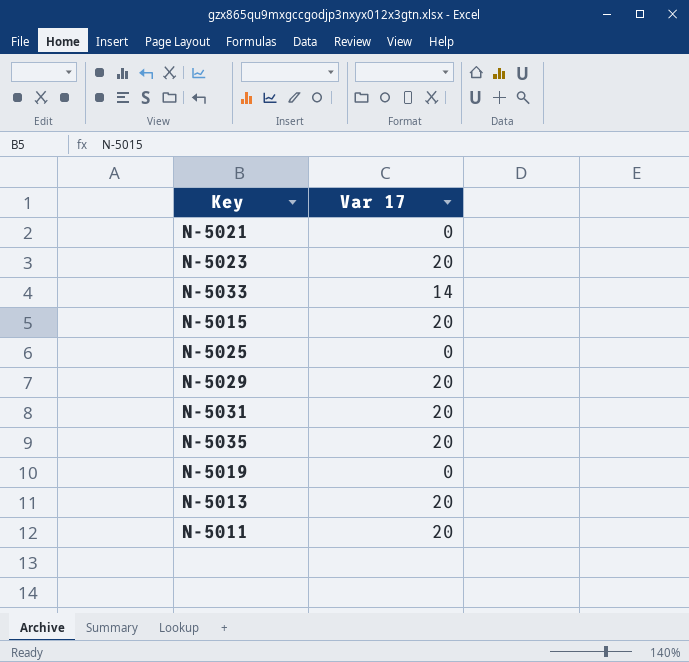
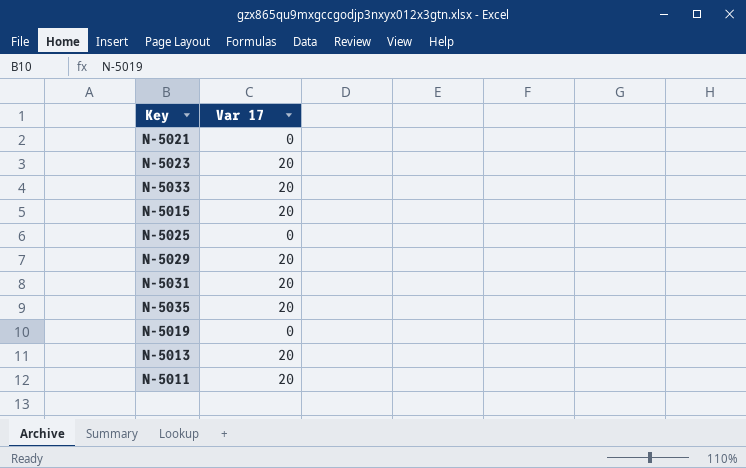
N-5033 | Var 17: 14 -> 20

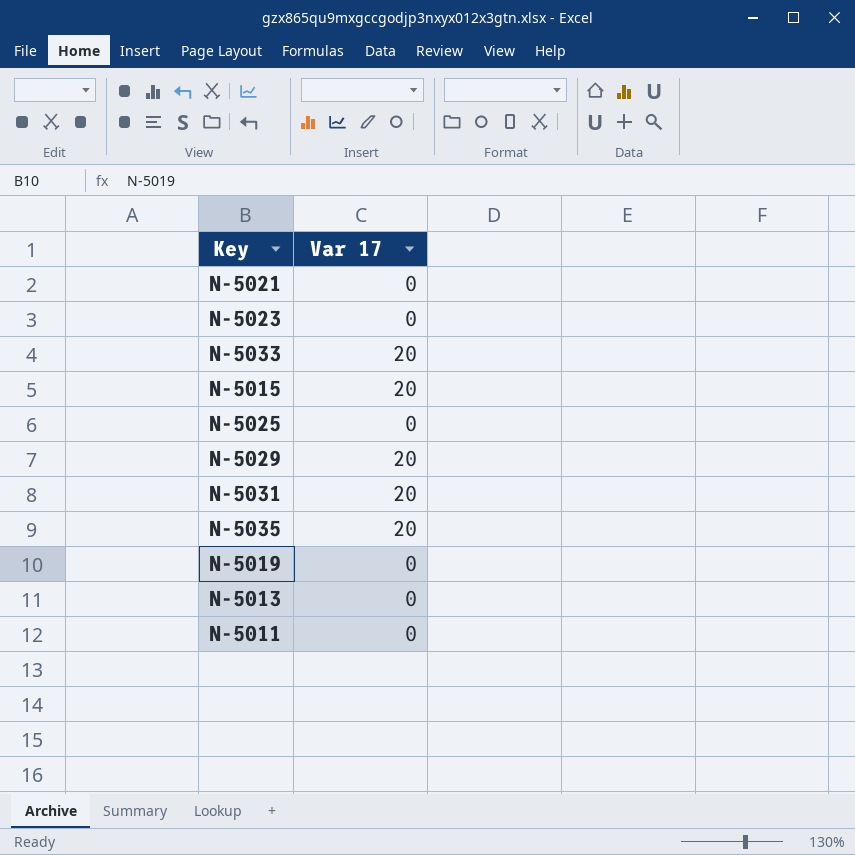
N-5023 | Var 17: 20 -> 0
N-5013 | Var 17: 20 -> 0
N-5011 | Var 17: 20 -> 0

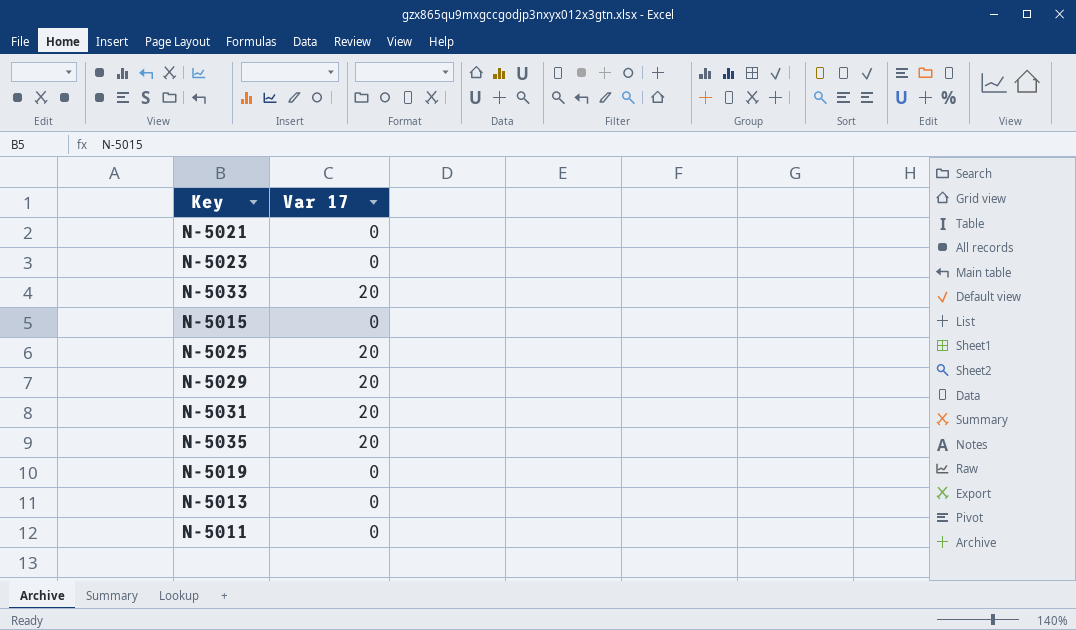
N-5015 | Var 17: 20 -> 0
N-5025 | Var 17: 0 -> 20

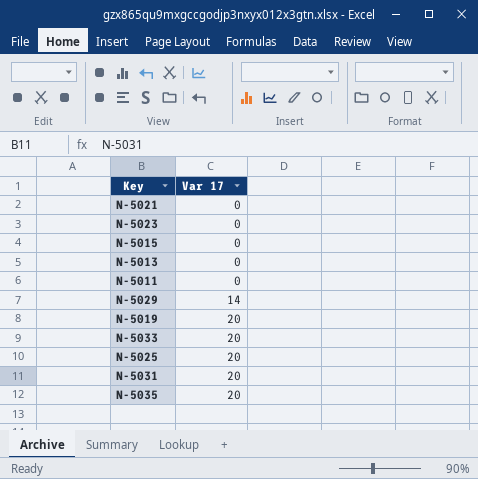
row order: none -> Var 17 ascending
N-5029 | Var 17: 20 -> 14
N-5019 | Var 17: 0 -> 20

